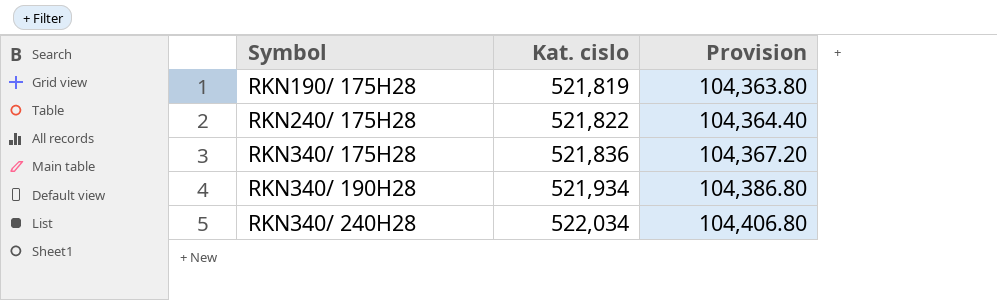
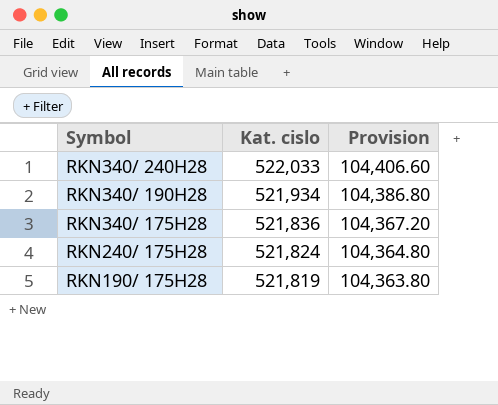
row order: Symbol ascending -> Symbol descending
RKN340/ 240H28 | Kat. cislo: 522,034 -> 522,033
RKN340/ 240H28 | Provision: 104,406.80 -> 104,406.60
RKN240/ 175H28 | Kat. cislo: 521,822 -> 521,824
RKN240/ 175H28 | Provision: 104,364.40 -> 104,364.80

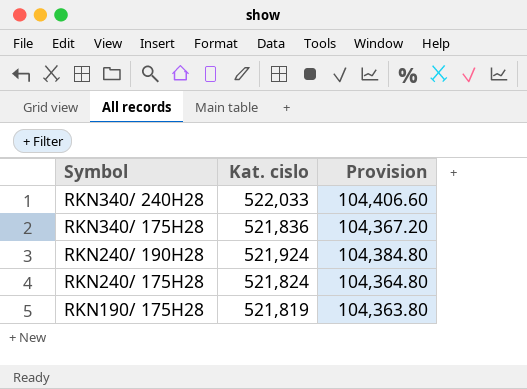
row RKN340/ 190H28: 521,934 | 104,386.80 -> none
row RKN240/ 190H28: none -> 521,924 | 104,384.80

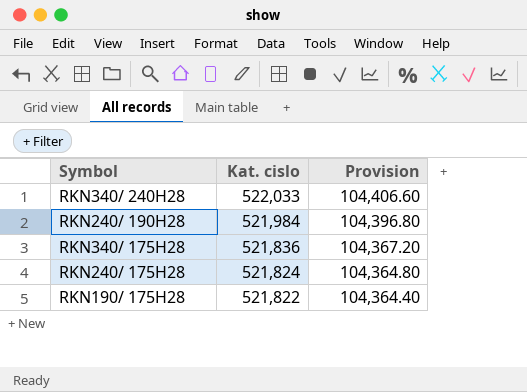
row order: Symbol descending -> Kat. cislo descending
RKN240/ 190H28 | Kat. cislo: 521,924 -> 521,984
RKN240/ 190H28 | Provision: 104,384.80 -> 104,396.80
RKN190/ 175H28 | Kat. cislo: 521,819 -> 521,822
RKN190/ 175H28 | Provision: 104,363.80 -> 104,364.40

